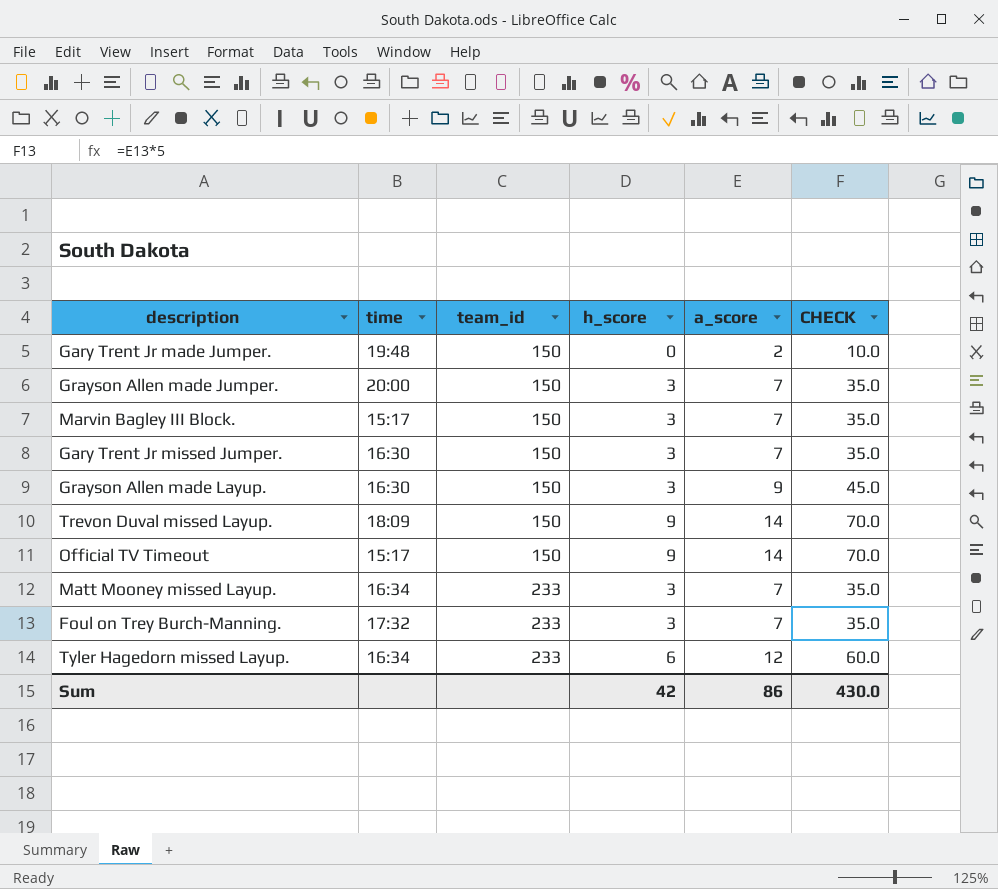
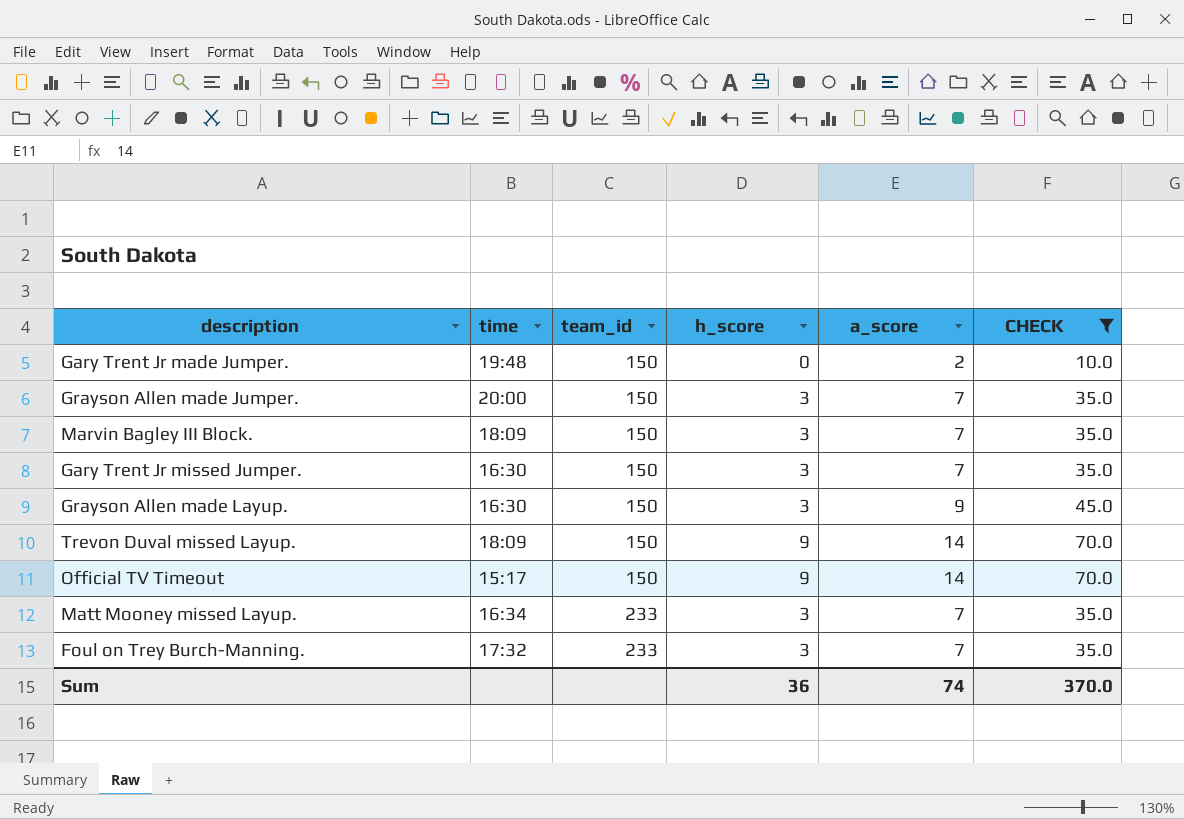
filter: none -> CHECK != 60.0
Marvin Bagley III Block. | time: 15:17 -> 18:09
Sum | h_score: 42 -> 36
Sum | a_score: 86 -> 74
Sum | CHECK: 430.0 -> 370.0

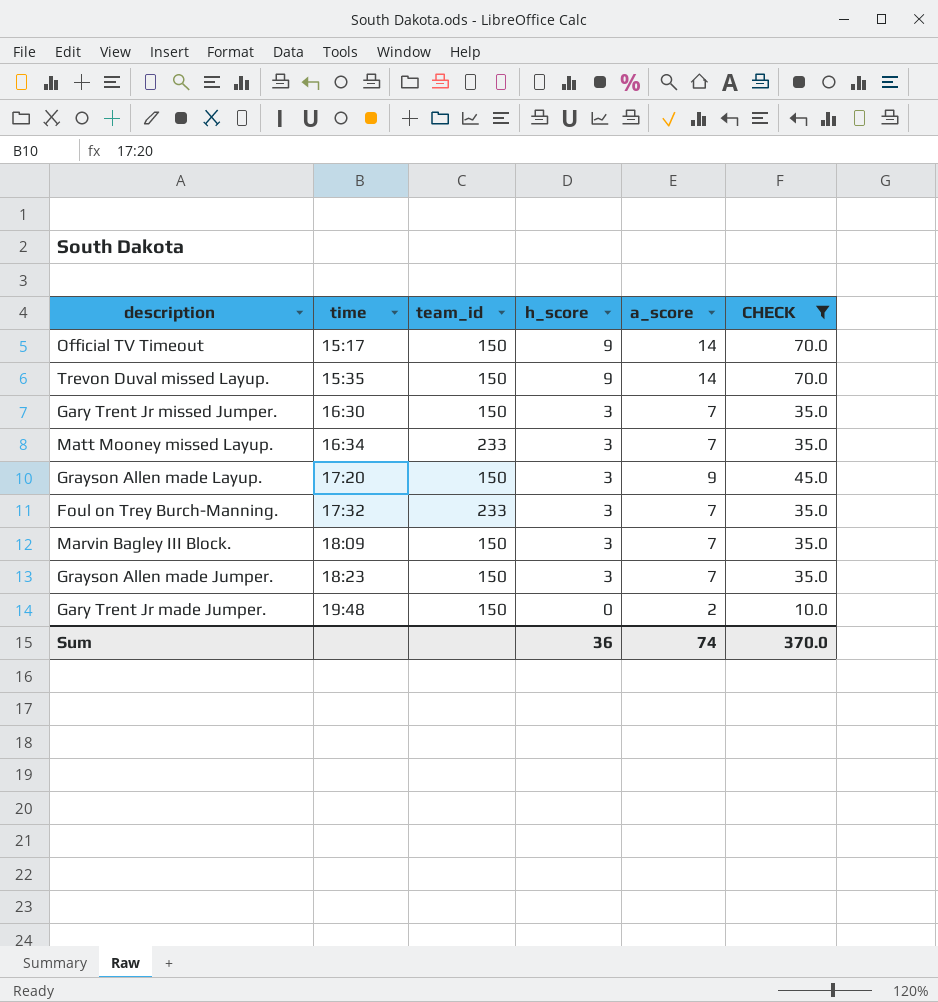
row order: team_id ascending -> time ascending
Trevon Duval missed Layup. | time: 18:09 -> 15:35
Grayson Allen made Layup. | time: 16:30 -> 17:20
Grayson Allen made Jumper. | time: 20:00 -> 18:23

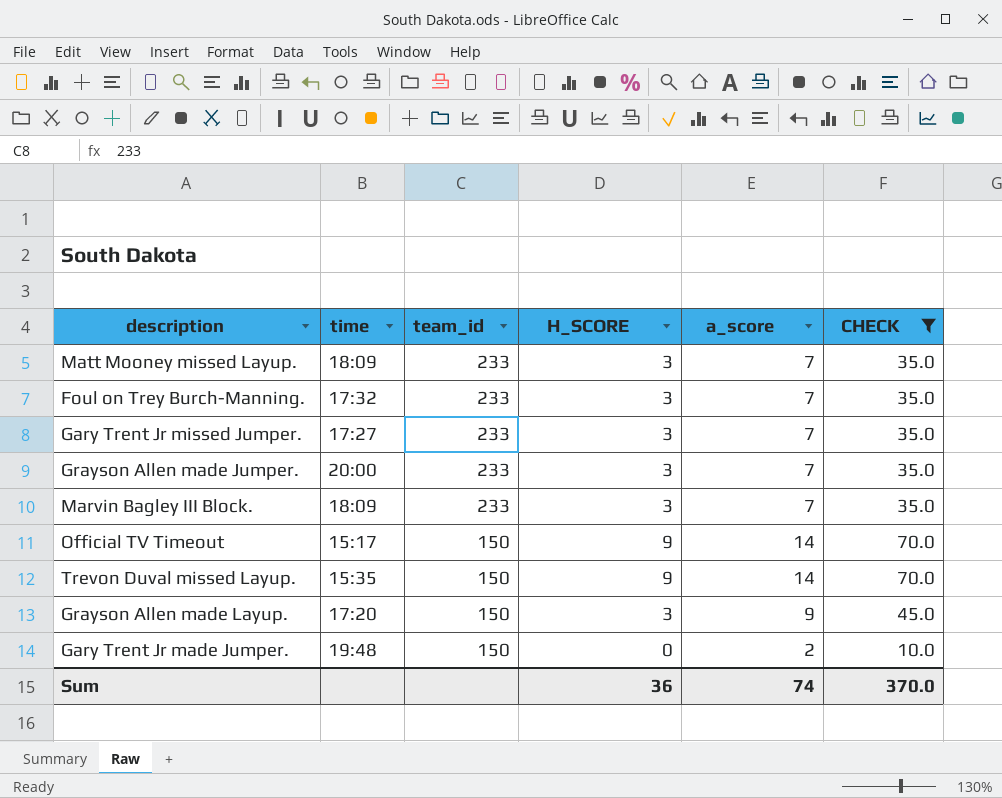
row order: time ascending -> team_id descending
column name: h_score -> H_SCORE
Matt Mooney missed Layup. | time: 16:34 -> 18:09
Gary Trent Jr missed Jumper. | time: 16:30 -> 17:27
Gary Trent Jr missed Jumper. | team_id: 150 -> 233
Grayson Allen made Jumper. | time: 18:23 -> 20:00
Grayson Allen made Jumper. | team_id: 150 -> 233
Marvin Bagley III Block. | team_id: 150 -> 233

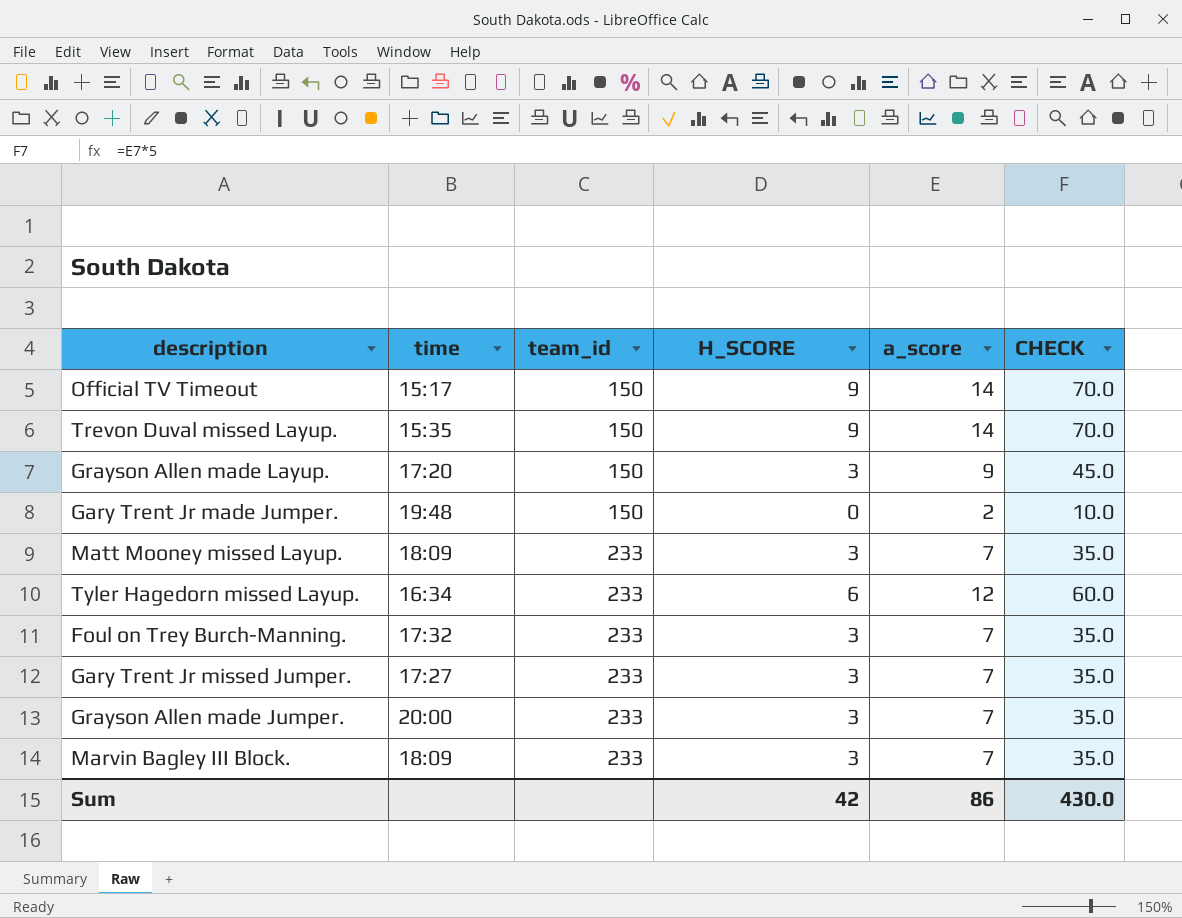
filter: CHECK != 60.0 -> none
row order: team_id descending -> team_id ascending
Sum | H_SCORE: 36 -> 42
Sum | a_score: 74 -> 86
Sum | CHECK: 370.0 -> 430.0

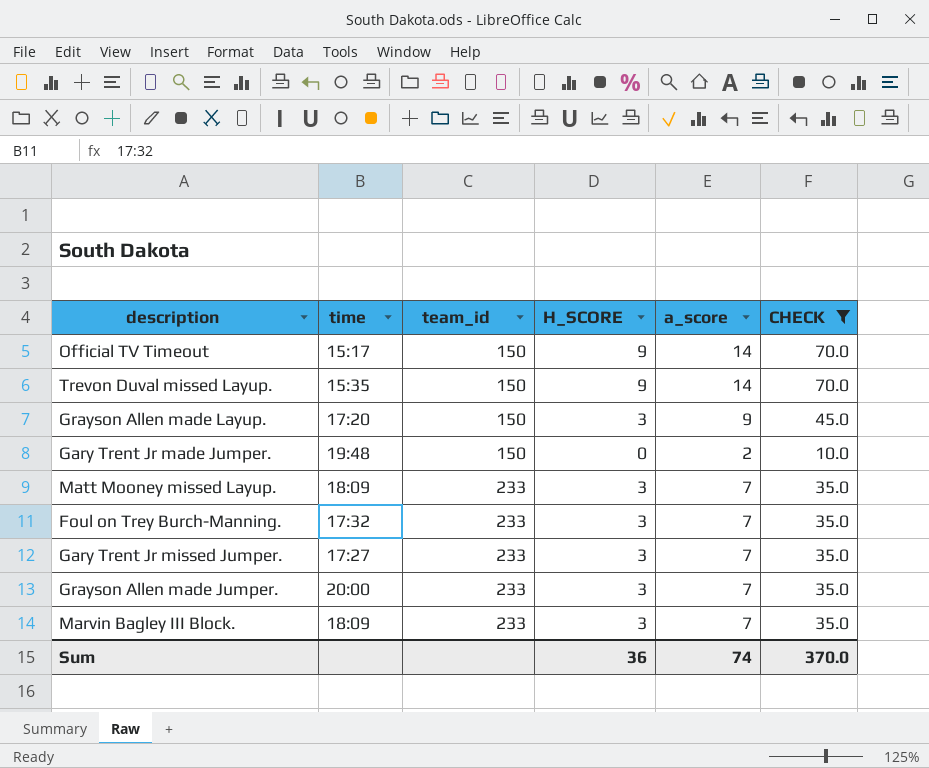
filter: none -> CHECK != 60.0
Sum | H_SCORE: 42 -> 36
Sum | a_score: 86 -> 74
Sum | CHECK: 430.0 -> 370.0

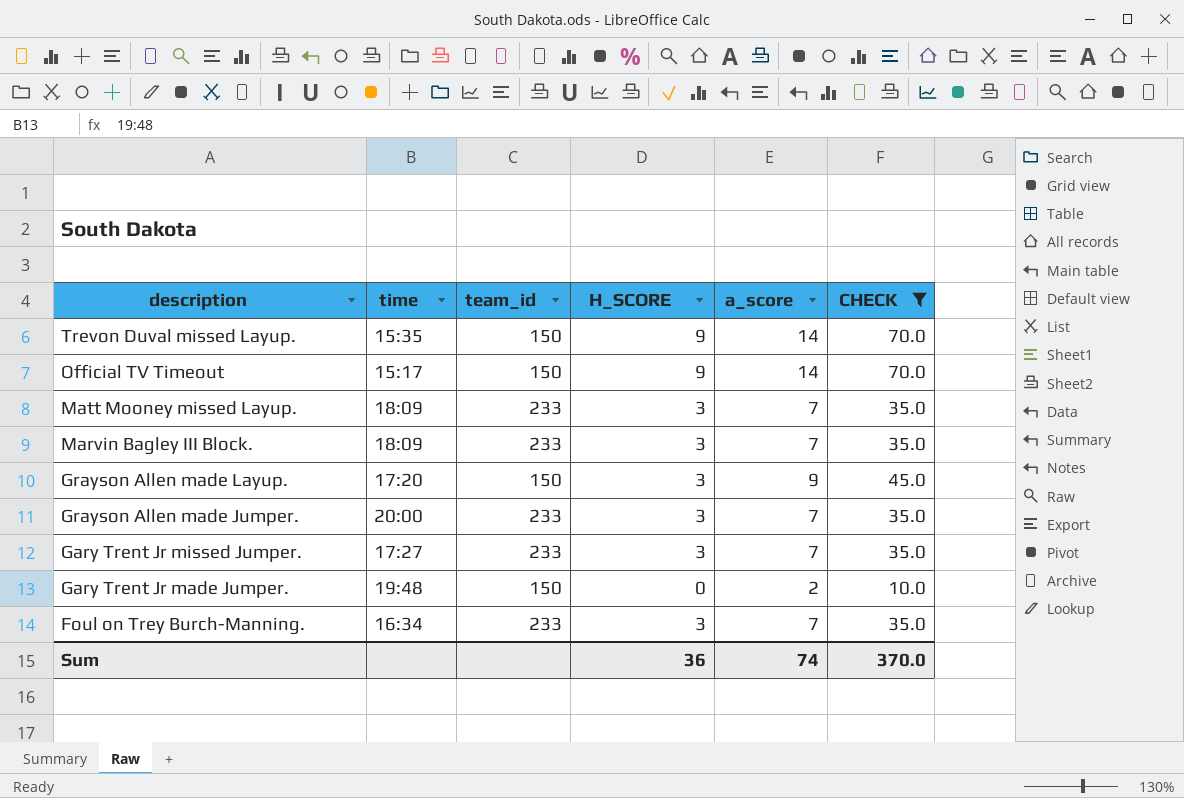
row order: team_id ascending -> description descending
Foul on Trey Burch-Manning. | time: 17:32 -> 16:34

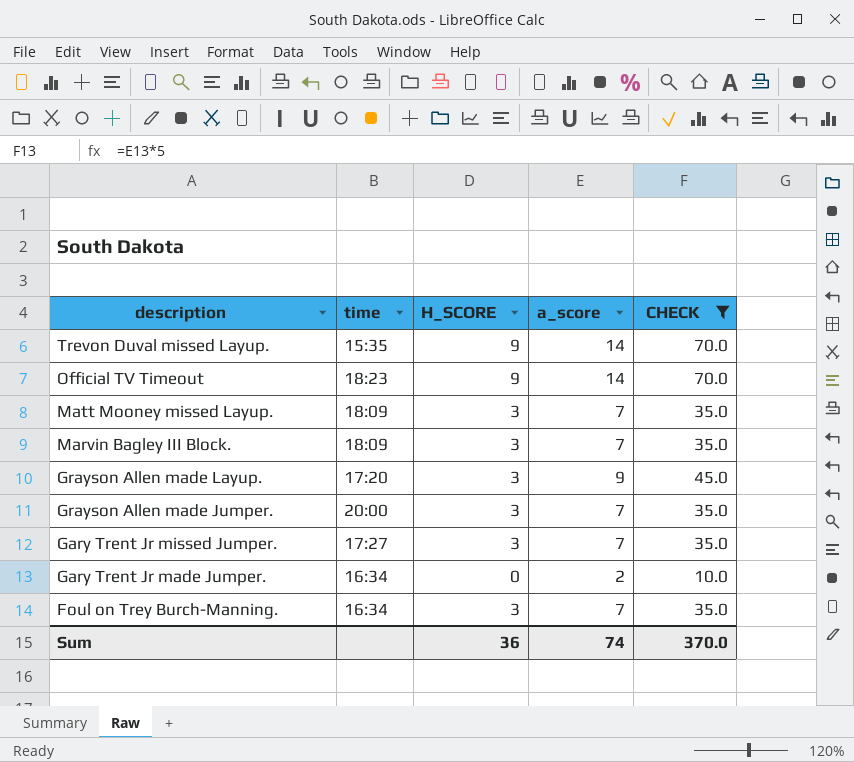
column team_id | position: 3 -> none
Official TV Timeout | time: 15:17 -> 18:23
Gary Trent Jr made Jumper. | time: 19:48 -> 16:34

